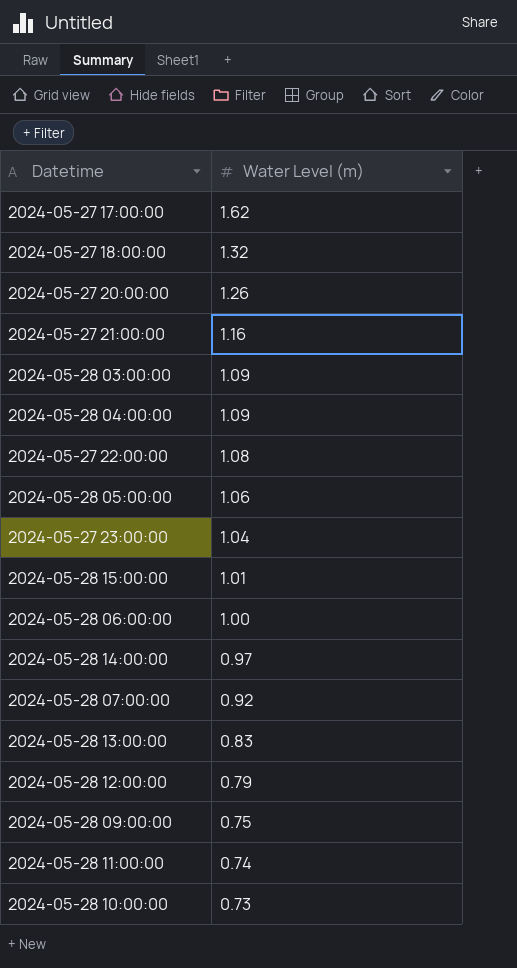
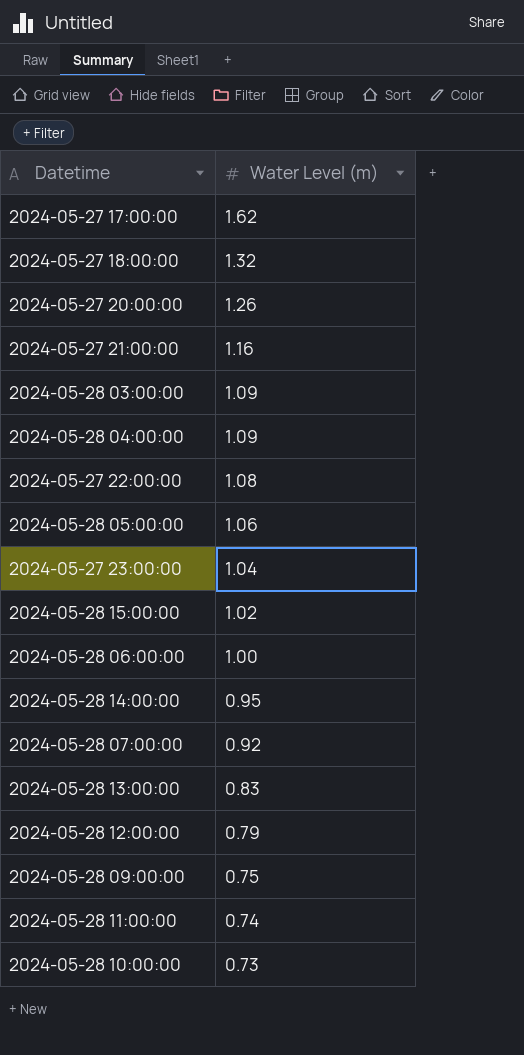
2024-05-28 15:00:00 | Water Level (m): 1.01 -> 1.02
2024-05-28 14:00:00 | Water Level (m): 0.97 -> 0.95

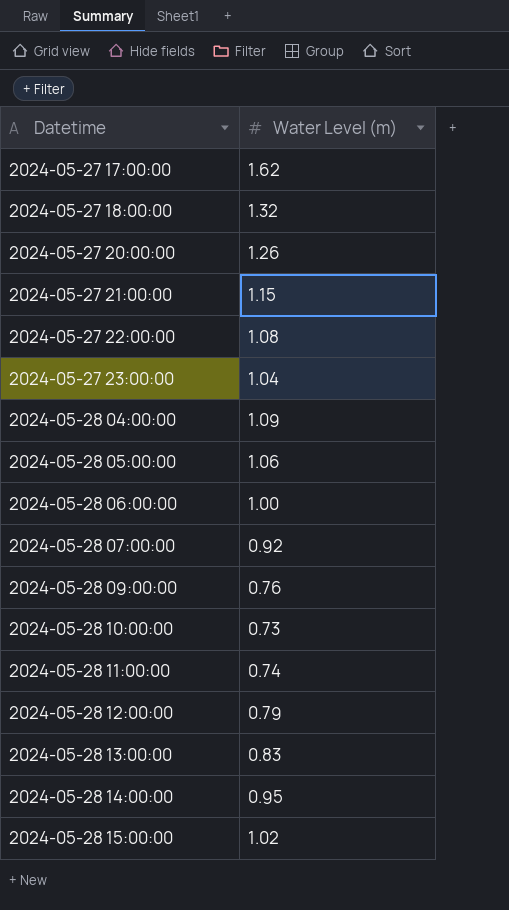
row order: Water Level (m) descending -> Datetime ascending
row 2024-05-28 03:00:00: 1.09 -> none
2024-05-27 21:00:00 | Water Level (m): 1.16 -> 1.15
2024-05-28 09:00:00 | Water Level (m): 0.75 -> 0.76

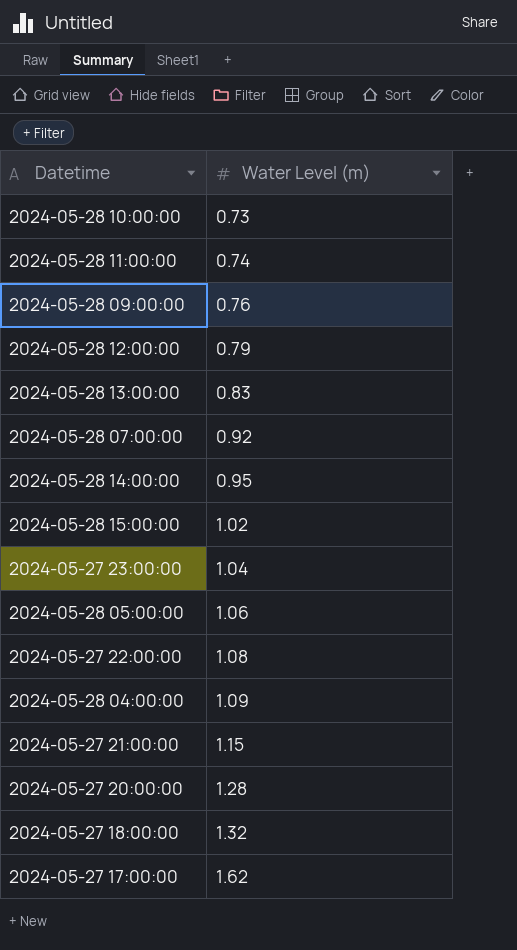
row order: Datetime ascending -> Water Level (m) ascending
row 2024-05-28 06:00:00: 1.00 -> none
2024-05-27 20:00:00 | Water Level (m): 1.26 -> 1.28

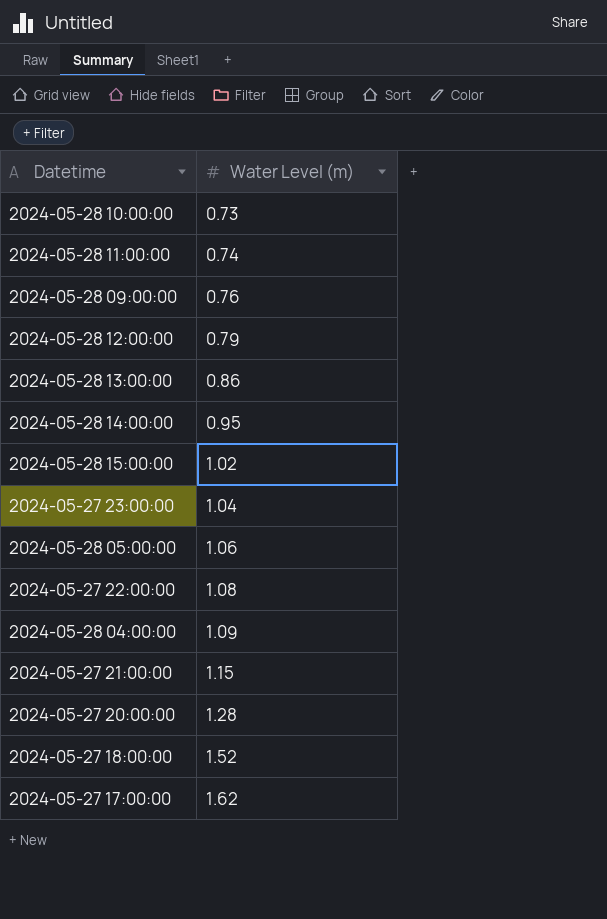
row 2024-05-28 07:00:00: 0.92 -> none
2024-05-28 13:00:00 | Water Level (m): 0.83 -> 0.86
2024-05-27 18:00:00 | Water Level (m): 1.32 -> 1.52

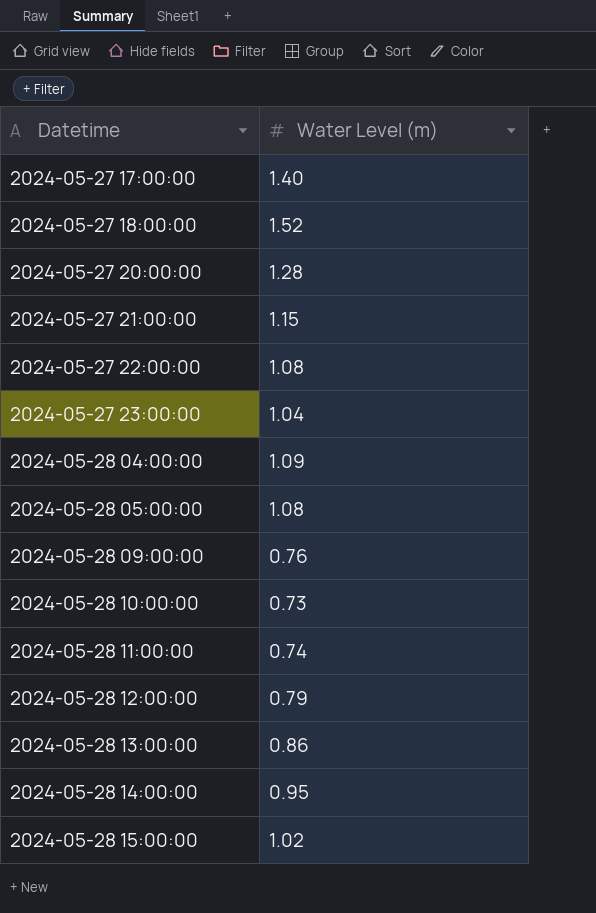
row order: Water Level (m) ascending -> Datetime ascending
2024-05-27 17:00:00 | Water Level (m): 1.62 -> 1.40
2024-05-28 05:00:00 | Water Level (m): 1.06 -> 1.08

